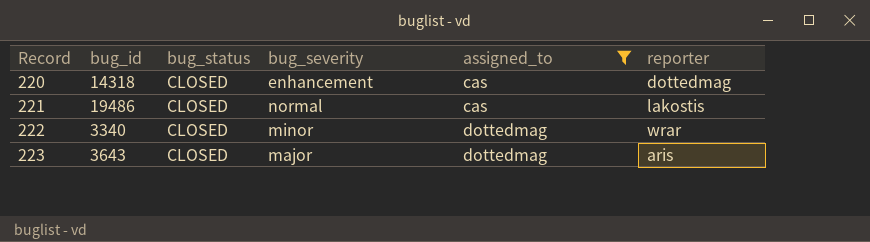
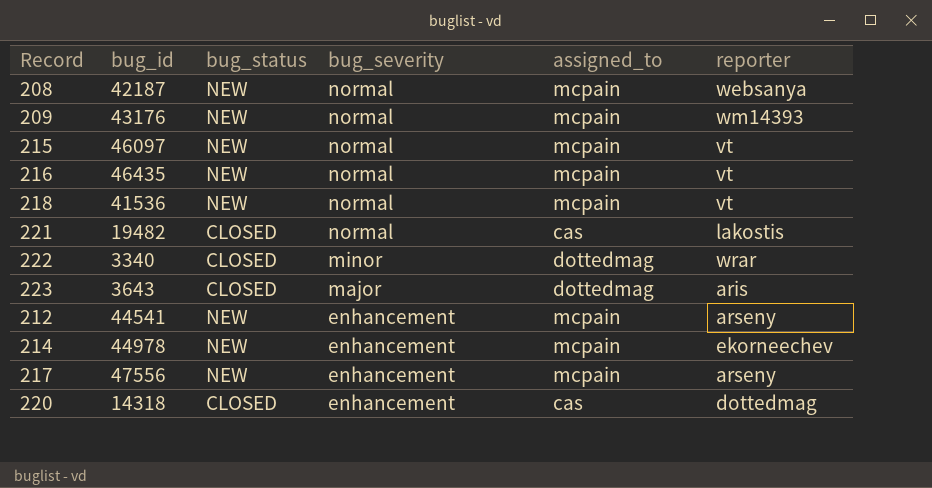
filter: assigned_to != mcpain -> none
row order: Record ascending -> bug_severity descending
221 | bug_id: 19486 -> 19482

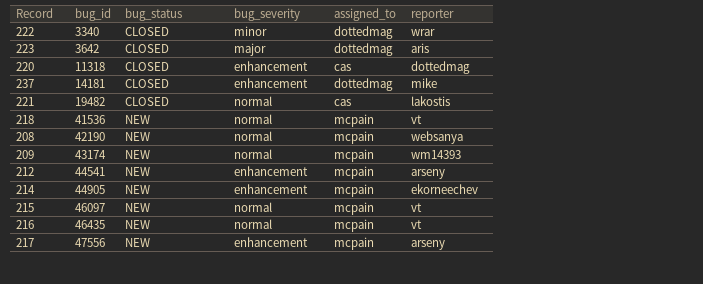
row order: bug_severity descending -> bug_id ascending
223 | bug_id: 3643 -> 3642
220 | bug_id: 14318 -> 11318
row 237: none -> 14181 | CLOSED | enhancement | dottedmag | mike
208 | bug_id: 42187 -> 42190
209 | bug_id: 43176 -> 43174
214 | bug_id: 44978 -> 44905

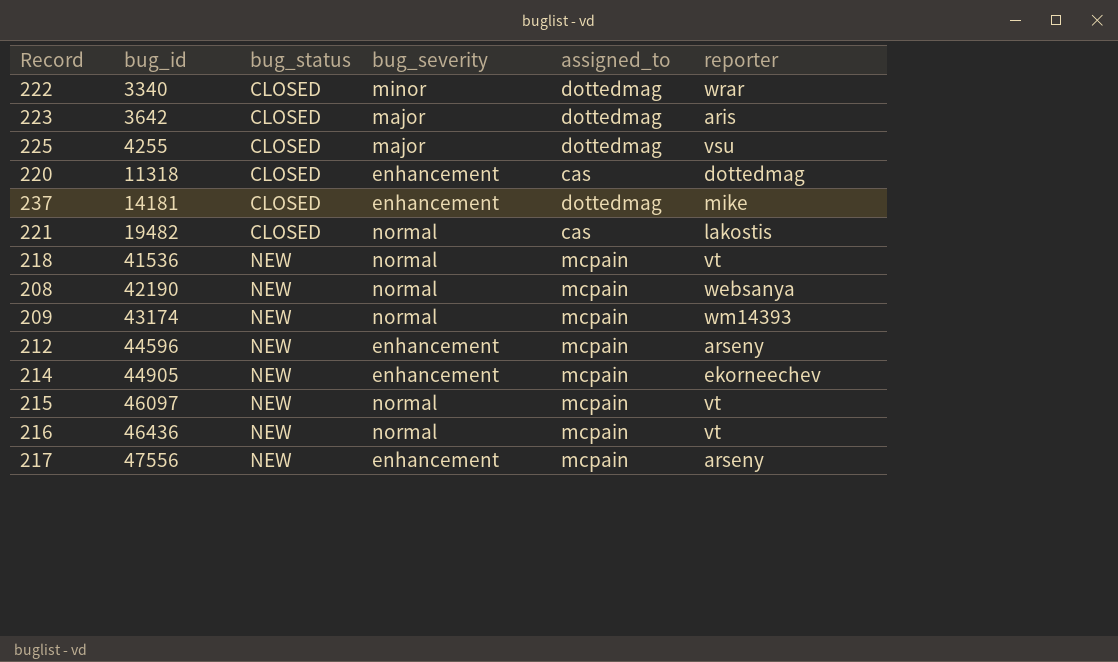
row 225: none -> 4255 | CLOSED | major | dottedmag | vsu
212 | bug_id: 44541 -> 44596
216 | bug_id: 46435 -> 46436

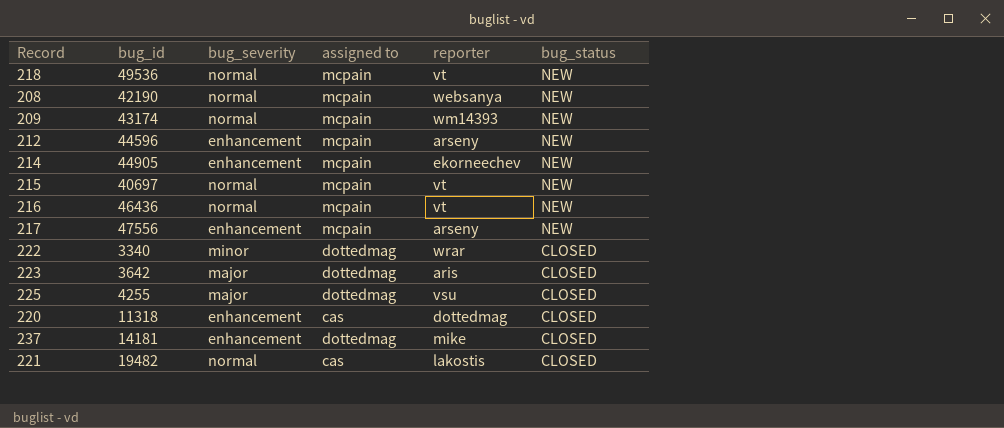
row order: bug_id ascending -> bug_status descending
column name: assigned_to -> assigned to
column bug_status | position: 3 -> 6
218 | bug_id: 41536 -> 49536
215 | bug_id: 46097 -> 40697

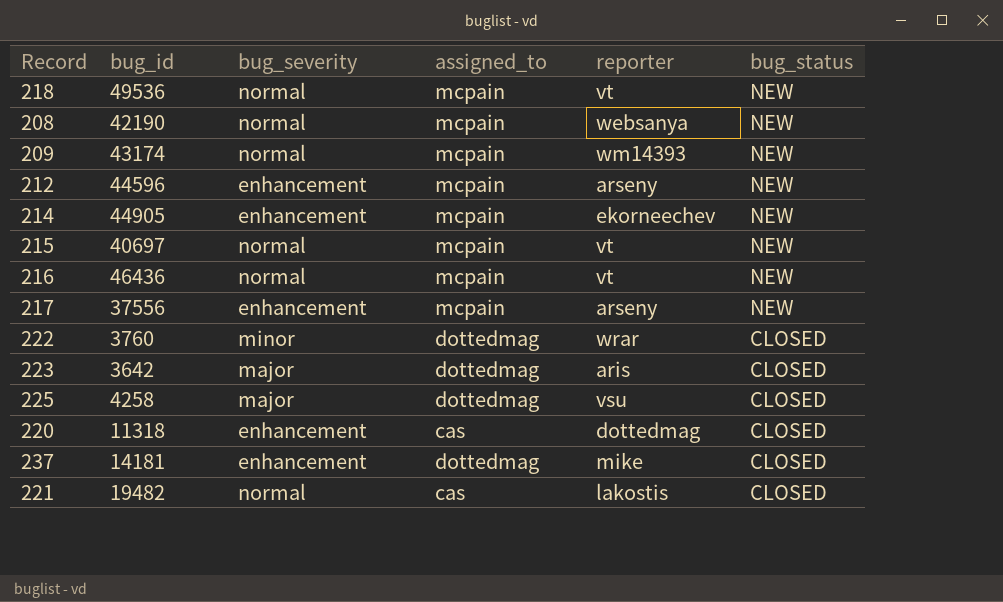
column name: assigned to -> assigned_to
217 | bug_id: 47556 -> 37556
222 | bug_id: 3340 -> 3760
225 | bug_id: 4255 -> 4258

